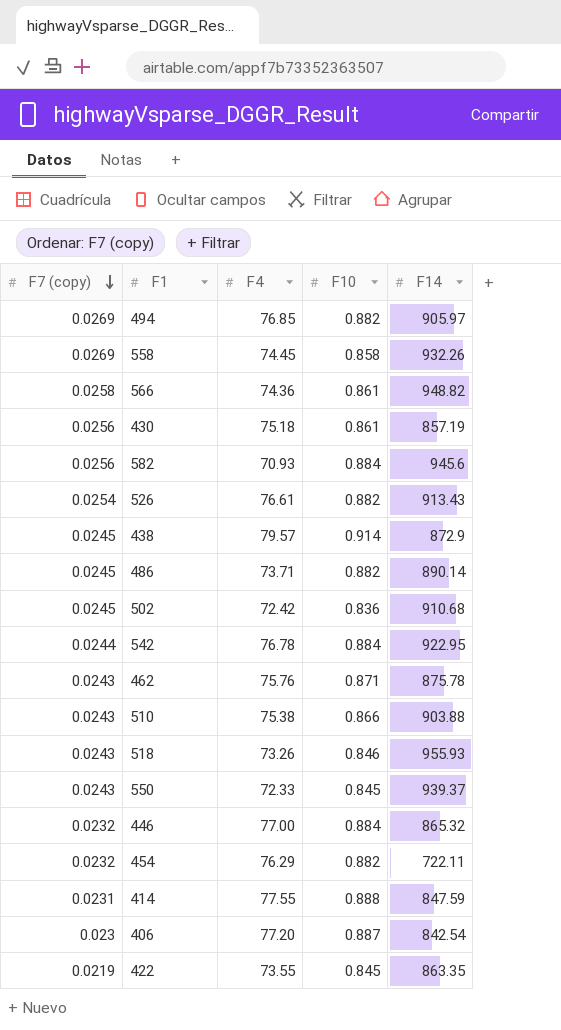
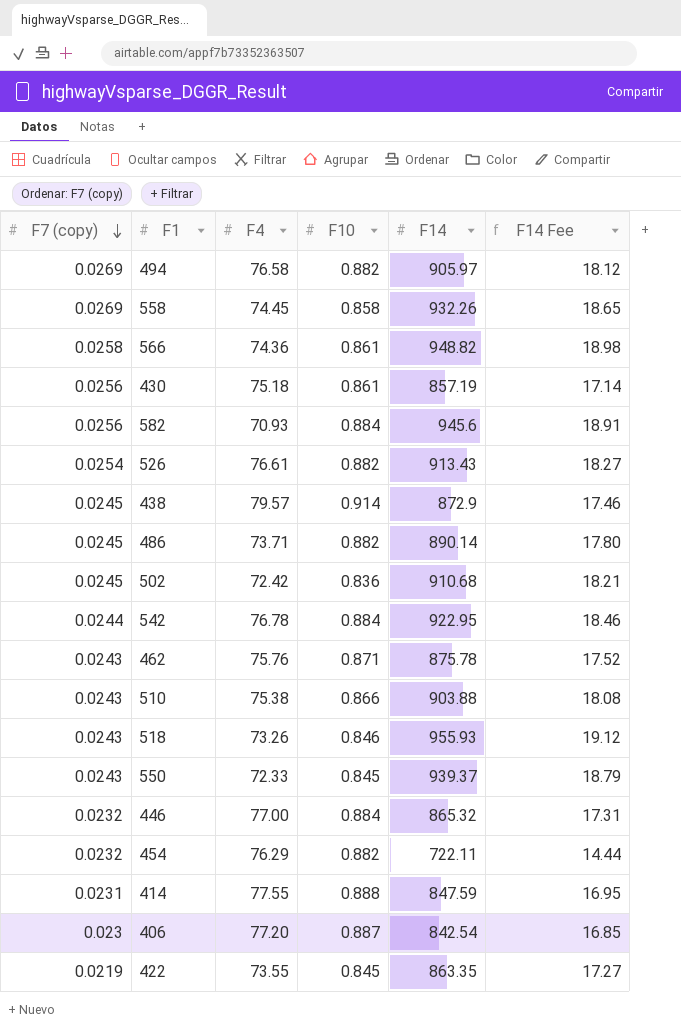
column F14 Fee | formula: none -> [F14] * 0.02
494 | F4: 76.85 -> 76.58

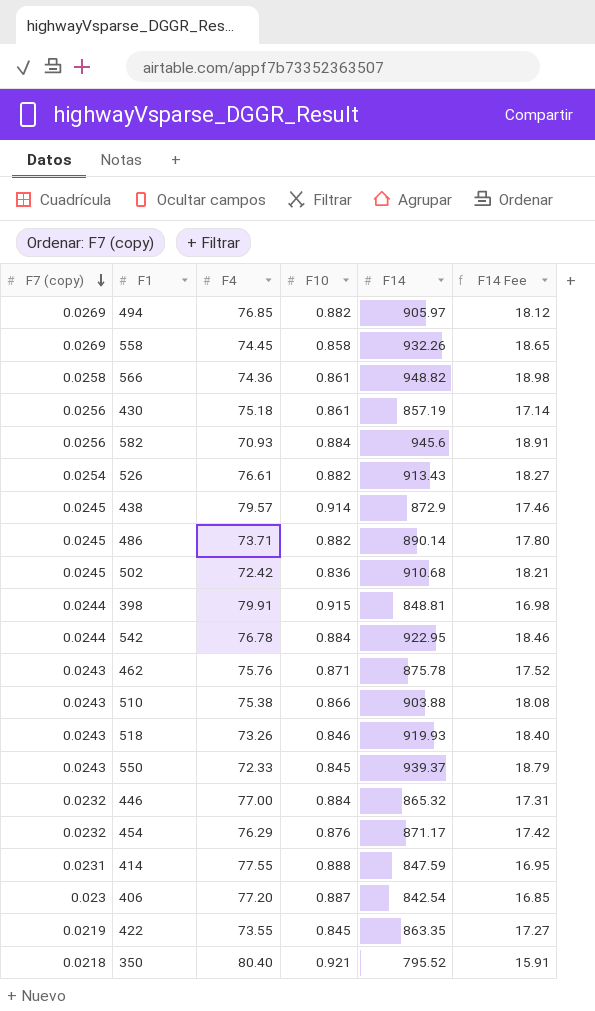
494 | F4: 76.58 -> 76.85
row 398: none -> 0.0244 | 79.91 | 0.915 | 848.81 | 16.98
518 | F14: 955.93 -> 919.93
518 | F14 Fee: 19.12 -> 18.40
454 | F10: 0.882 -> 0.876
454 | F14: 722.11 -> 871.17
454 | F14 Fee: 14.44 -> 17.42
row 350: none -> 0.0218 | 80.40 | 0.921 | 795.52 | 15.91

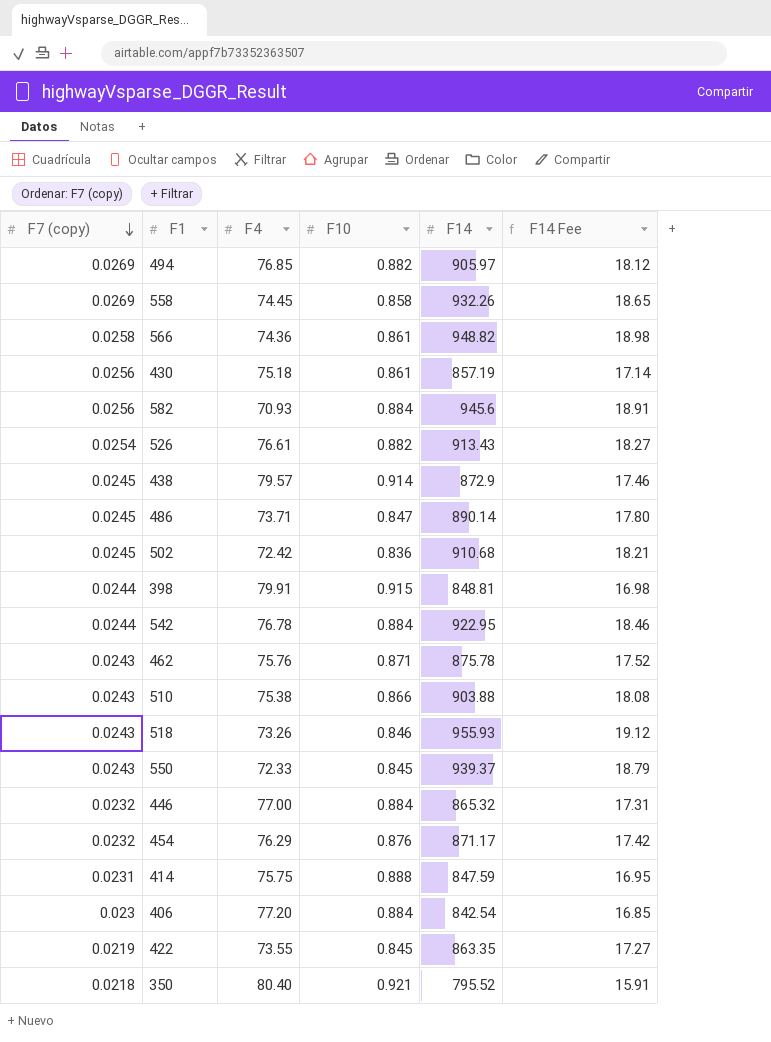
486 | F10: 0.882 -> 0.847
518 | F14: 919.93 -> 955.93
518 | F14 Fee: 18.40 -> 19.12
414 | F4: 77.55 -> 75.75
406 | F10: 0.887 -> 0.884

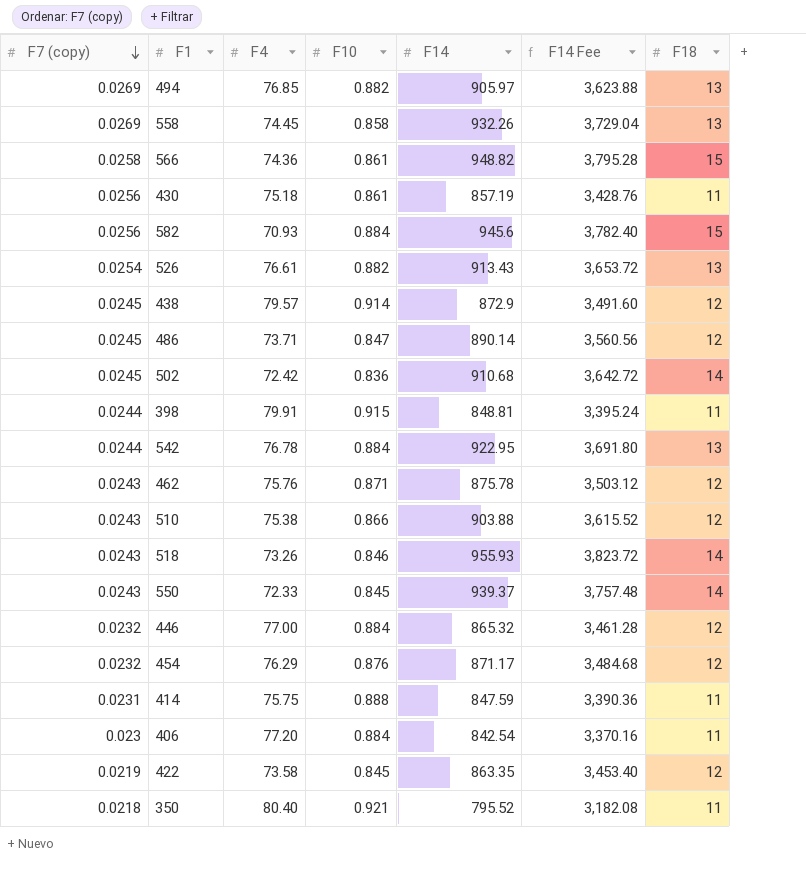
column F14 Fee | formula: [F14] * 0.02 -> [F14] * 4
column F18 | position: none -> 7
422 | F4: 73.55 -> 73.58

